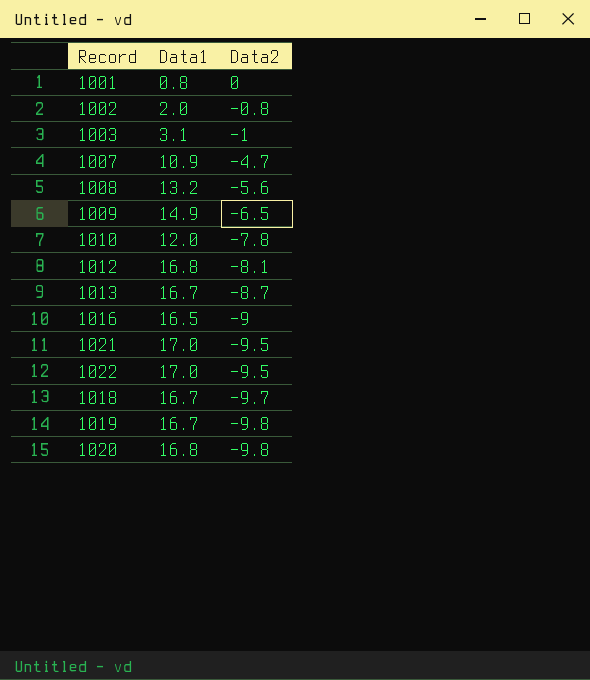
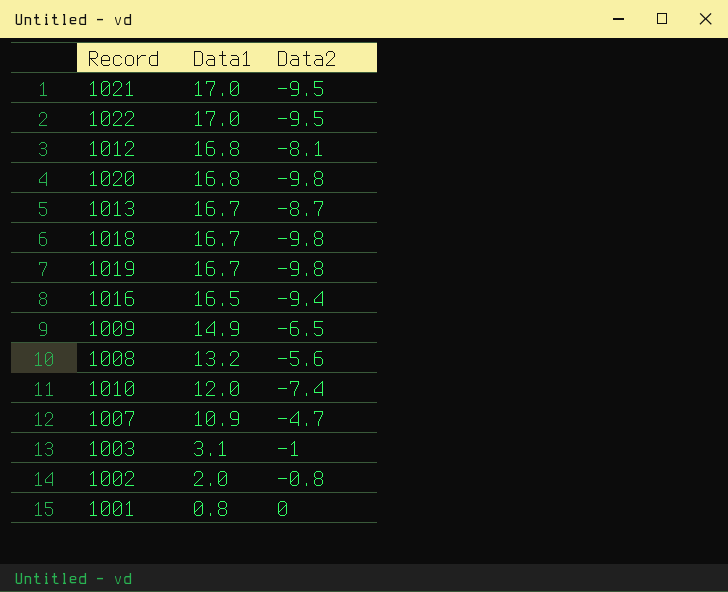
row order: Data2 descending -> Data1 descending
1018 | Data2: -9.7 -> -9.8
1016 | Data2: -9 -> -9.4
1010 | Data2: -7.8 -> -7.4

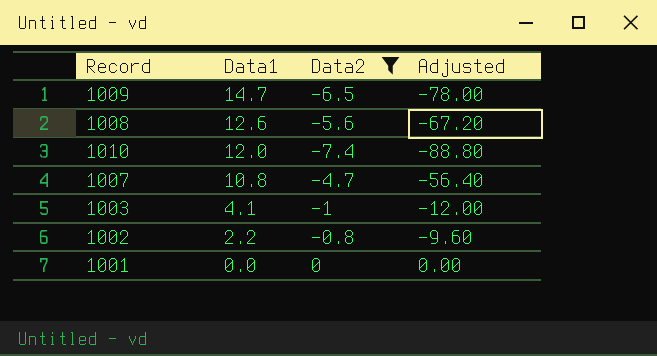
filter: none -> Data2 >= -7.4
column Adjusted | formula: none -> [Data2] * 12
1009 | Data1: 14.9 -> 14.7
1008 | Data1: 13.2 -> 12.6
1007 | Data1: 10.9 -> 10.8
1003 | Data1: 3.1 -> 4.1
1002 | Data1: 2.0 -> 2.2
1001 | Data1: 0.8 -> 0.0

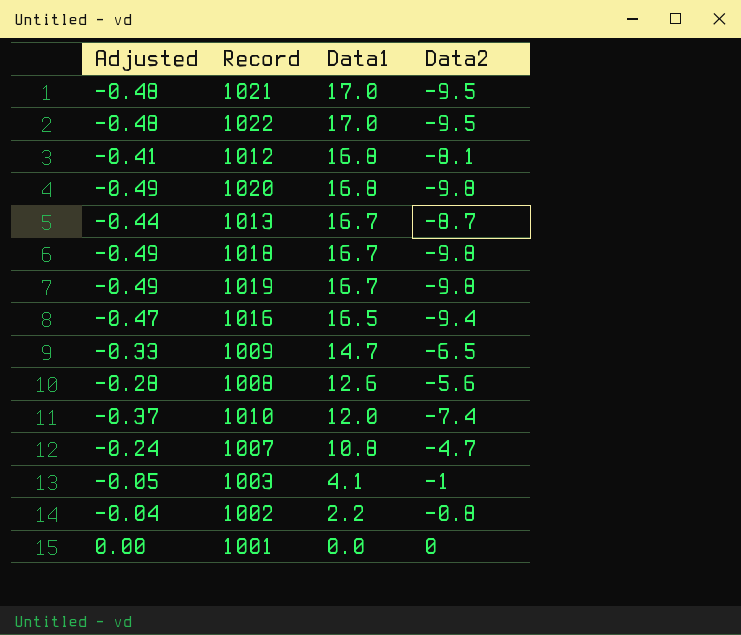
filter: Data2 >= -7.4 -> none
column Adjusted | formula: [Data2] * 12 -> [Data2] * 0.05
column Adjusted | position: 4 -> 1

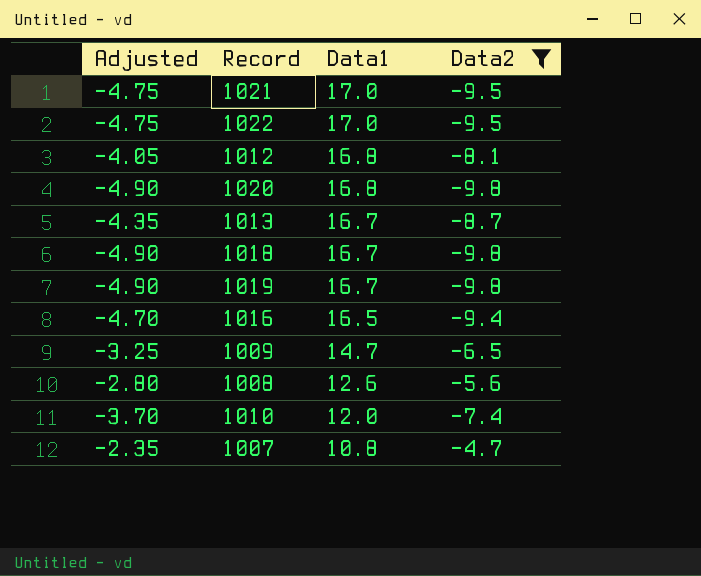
filter: none -> Data2 <= -4.7
column Adjusted | formula: [Data2] * 0.05 -> [Data2] * 0.5

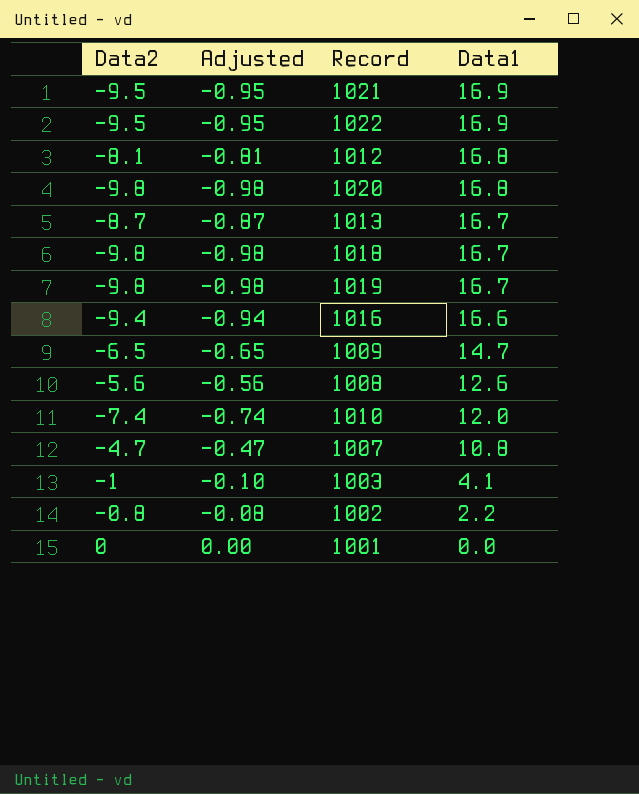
filter: Data2 <= -4.7 -> none
column Data2 | position: 4 -> 1
column Adjusted | formula: [Data2] * 0.5 -> [Data2] * 0.1
1021 | Data1: 17.0 -> 16.9
1022 | Data1: 17.0 -> 16.9
1016 | Data1: 16.5 -> 16.6

